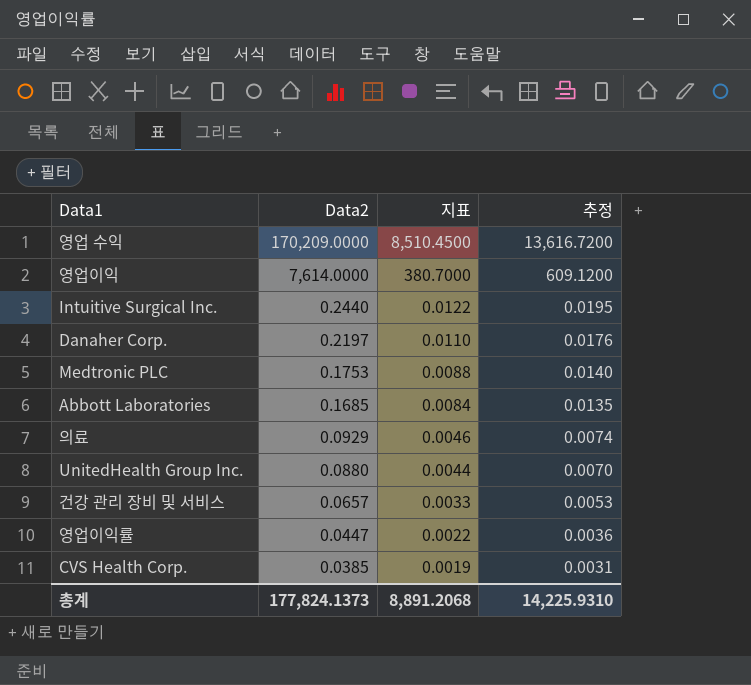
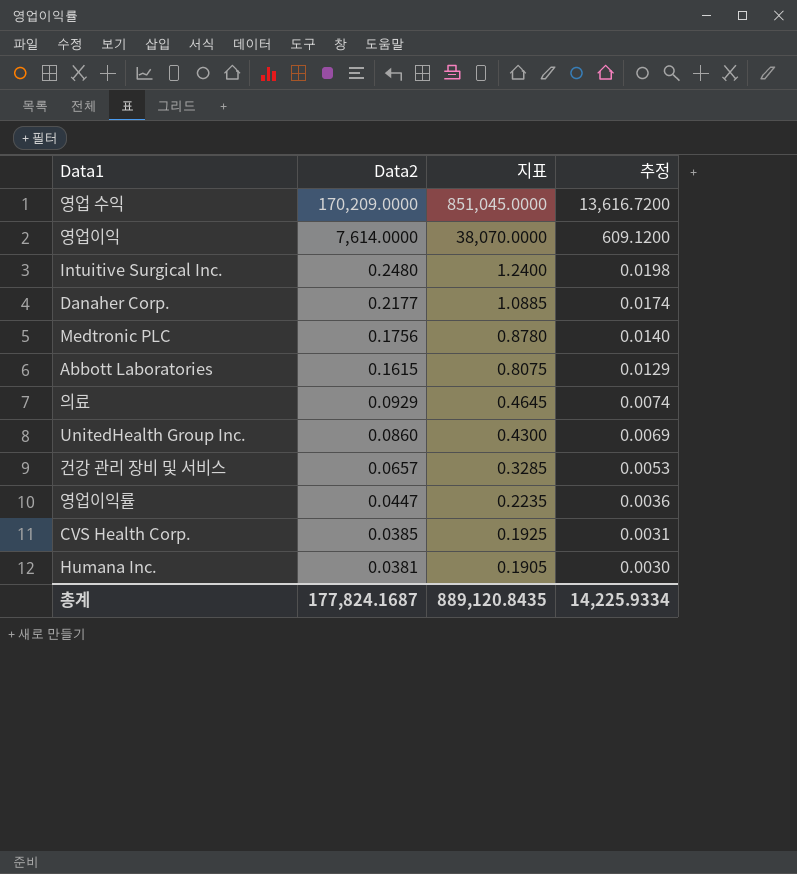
column 지표 | formula: [Data2] * 0.05 -> [Data2] * 5
Intuitive Surgical Inc. | Data2: 0.2440 -> 0.2480
Intuitive Surgical Inc. | 추정: 0.0195 -> 0.0198
Danaher Corp. | Data2: 0.2197 -> 0.2177
Danaher Corp. | 추정: 0.0176 -> 0.0174
Medtronic PLC | Data2: 0.1753 -> 0.1756
Abbott Laboratories | Data2: 0.1685 -> 0.1615
Abbott Laboratories | 추정: 0.0135 -> 0.0129
UnitedHealth Group Inc. | Data2: 0.0880 -> 0.0860
UnitedHealth Group Inc. | 추정: 0.0070 -> 0.0069
row Humana Inc.: none -> 0.0381 | 0.1905 | 0.0030
총계 | Data2: 177,824.1373 -> 177,824.1687
총계 | 지표: 8,891.2068 -> 889,120.8435
총계 | 추정: 14,225.9310 -> 14,225.9334

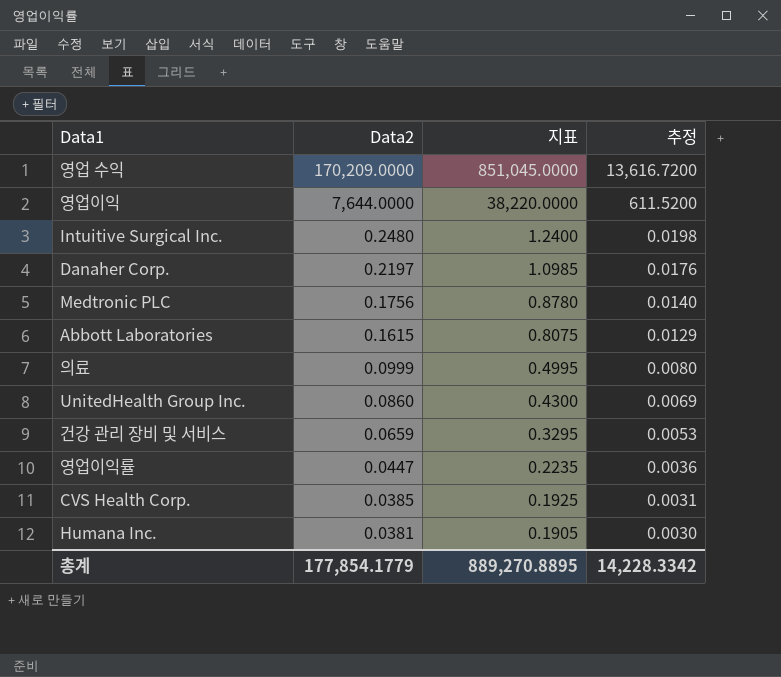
영업이익 | Data2: 7,614.0000 -> 7,644.0000
영업이익 | 지표: 38,070.0000 -> 38,220.0000
영업이익 | 추정: 609.1200 -> 611.5200
Danaher Corp. | Data2: 0.2177 -> 0.2197
Danaher Corp. | 지표: 1.0885 -> 1.0985
Danaher Corp. | 추정: 0.0174 -> 0.0176
의료 | Data2: 0.0929 -> 0.0999
의료 | 지표: 0.4645 -> 0.4995
의료 | 추정: 0.0074 -> 0.0080
건강 관리 장비 및 서비스 | Data2: 0.0657 -> 0.0659
건강 관리 장비 및 서비스 | 지표: 0.3285 -> 0.3295
총계 | Data2: 177,824.1687 -> 177,854.1779
총계 | 지표: 889,120.8435 -> 889,270.8895
총계 | 추정: 14,225.9334 -> 14,228.3342

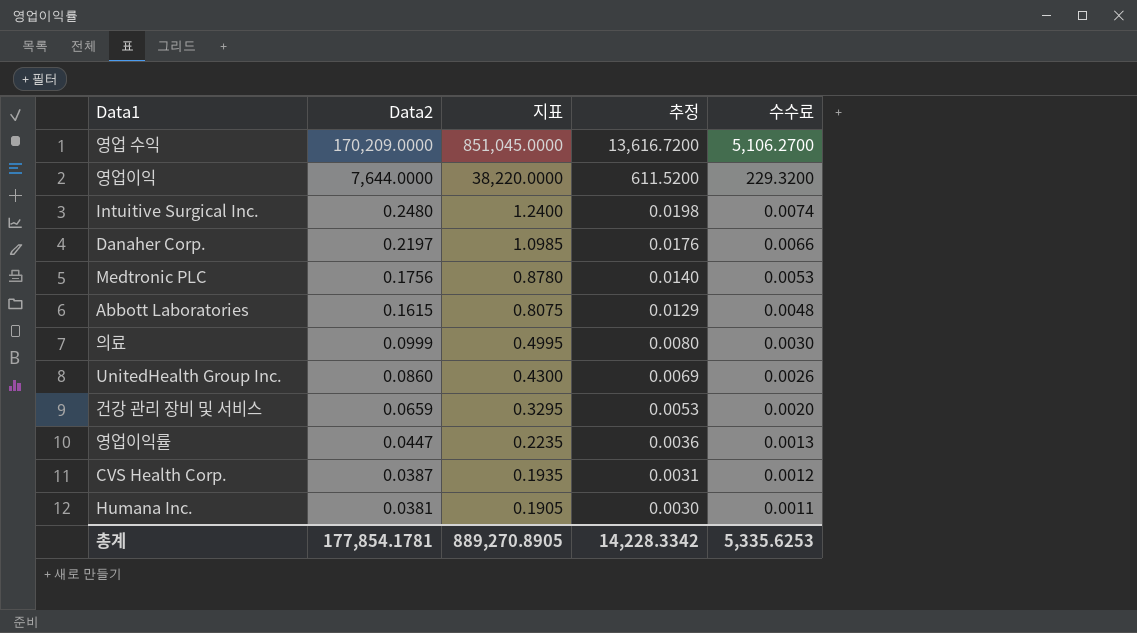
column 수수료 | formula: none -> [Data2] * 0.03
CVS Health Corp. | Data2: 0.0385 -> 0.0387
CVS Health Corp. | 지표: 0.1925 -> 0.1935
총계 | Data2: 177,854.1779 -> 177,854.1781
총계 | 지표: 889,270.8895 -> 889,270.8905

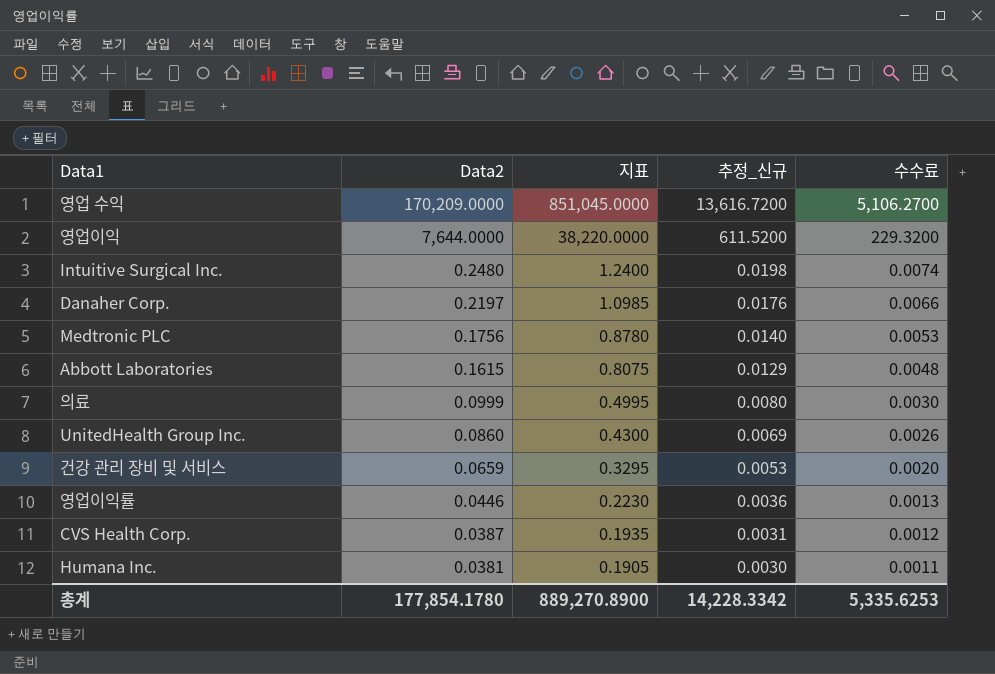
column name: 추정 -> 추정_신규
영업이익률 | Data2: 0.0447 -> 0.0446
영업이익률 | 지표: 0.2235 -> 0.2230
총계 | Data2: 177,854.1781 -> 177,854.1780
총계 | 지표: 889,270.8905 -> 889,270.8900

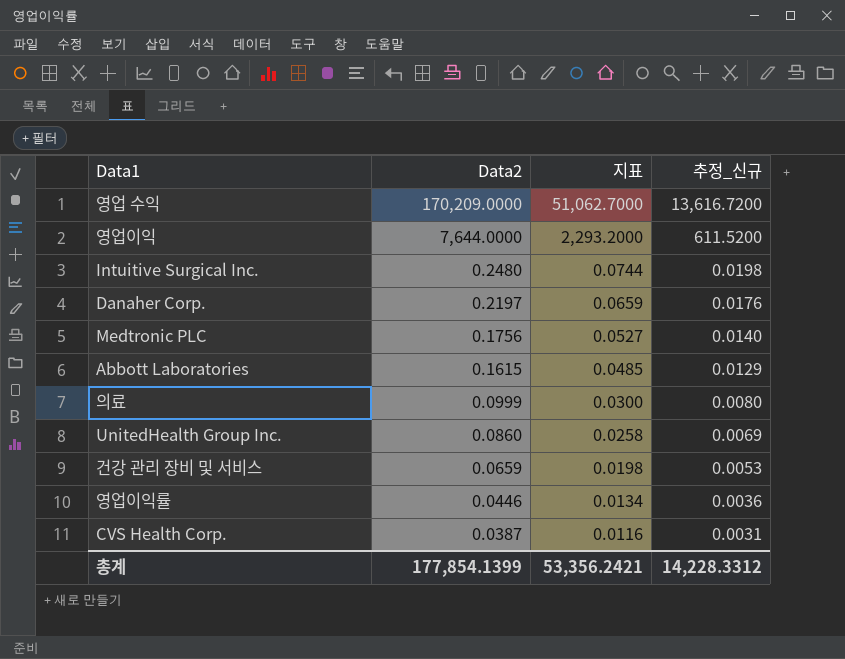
column 수수료 | formula: [Data2] * 0.03 -> none
column 지표 | formula: [Data2] * 5 -> [Data2] * 0.3
row Humana Inc.: 0.0381 | 0.1905 | 0.0030 | 0.0011 -> none
총계 | Data2: 177,854.1780 -> 177,854.1399
총계 | 지표: 889,270.8900 -> 53,356.2421
총계 | 추정_신규: 14,228.3342 -> 14,228.3312

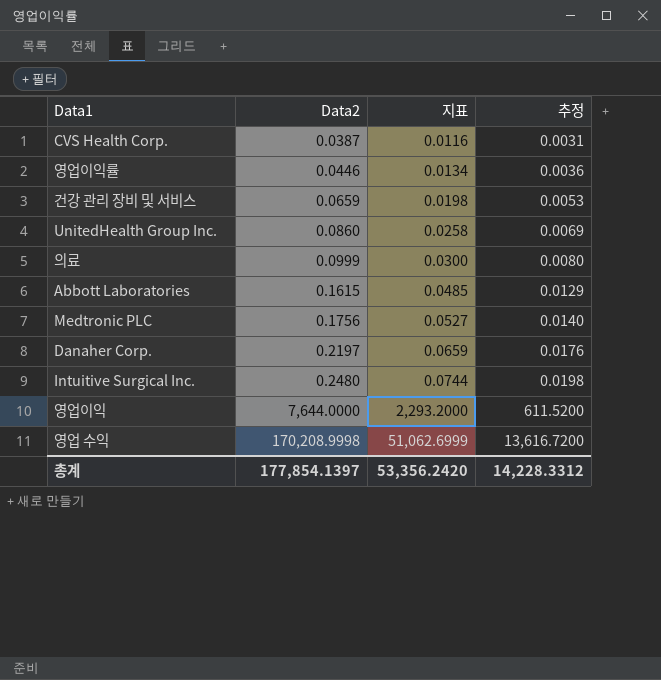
row order: Data2 descending -> Data2 ascending
column name: 추정_신규 -> 추정
영업 수익 | Data2: 170,209.0000 -> 170,208.9998
영업 수익 | 지표: 51,062.7000 -> 51,062.6999
총계 | Data2: 177,854.1399 -> 177,854.1397
총계 | 지표: 53,356.2421 -> 53,356.2420

